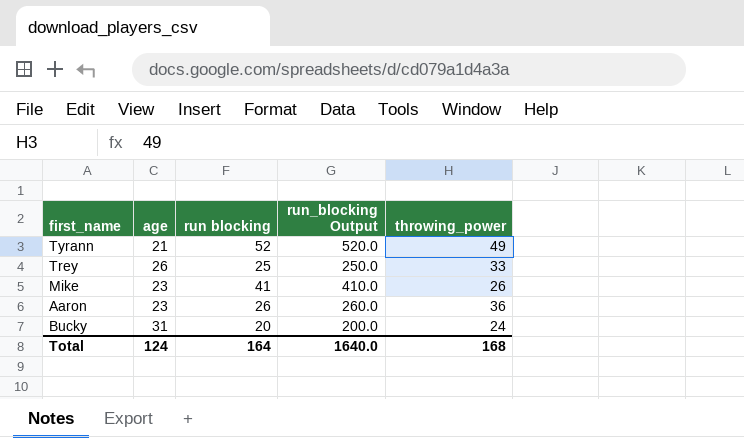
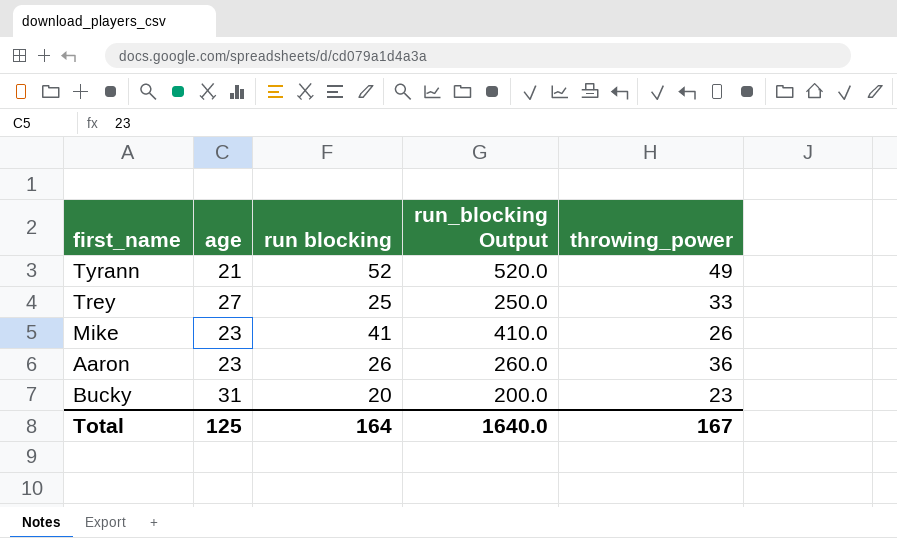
Trey | age: 26 -> 27
Bucky | throwing_power: 24 -> 23
Total | age: 124 -> 125
Total | throwing_power: 168 -> 167

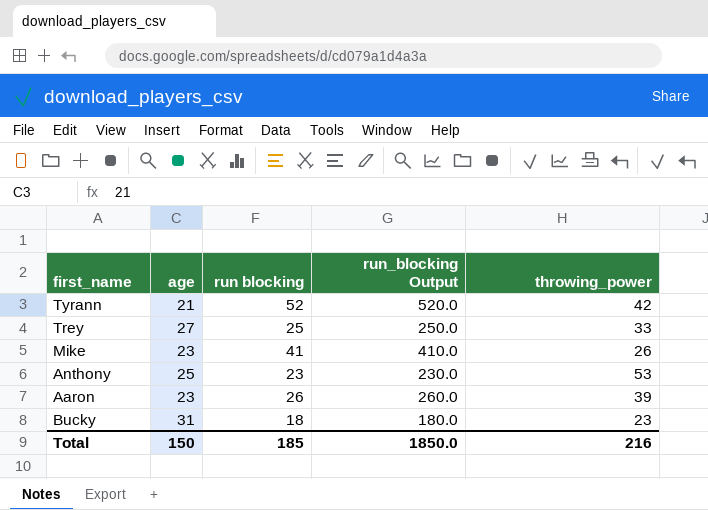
Tyrann | throwing_power: 49 -> 42
row Anthony: none -> 25 | 23 | 230.0 | 53
Aaron | throwing_power: 36 -> 39
Bucky | run blocking: 20 -> 18
Bucky | run_blocking Output: 200.0 -> 180.0
Total | age: 125 -> 150
Total | run blocking: 164 -> 185
Total | run_blocking Output: 1640.0 -> 1850.0
Total | throwing_power: 167 -> 216

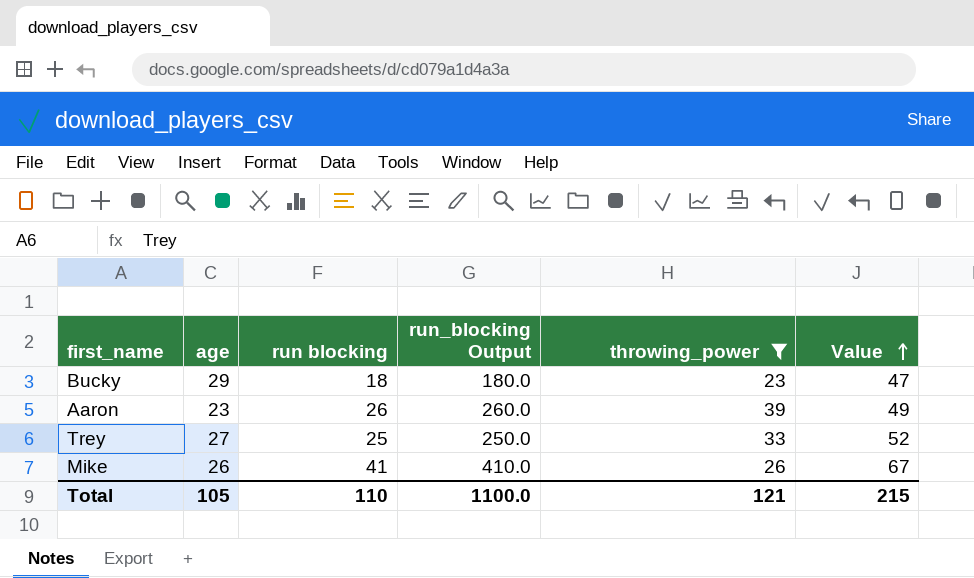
filter: none -> throwing_power <= 39
row order: none -> Value ascending
column Value | formula: none -> [age] + [run blocking]
Bucky | age: 31 -> 29
Mike | age: 23 -> 26
Total | age: 150 -> 105
Total | run blocking: 185 -> 110
Total | run_blocking Output: 1850.0 -> 1100.0
Total | throwing_power: 216 -> 121

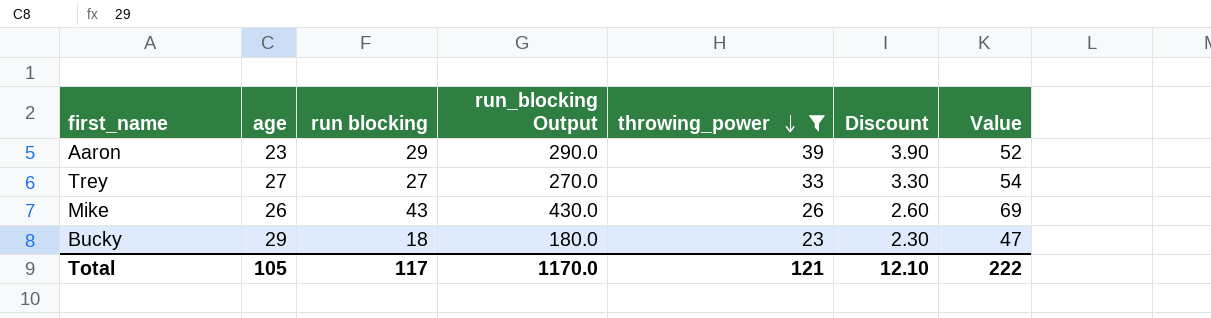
row order: Value ascending -> throwing_power descending
column Discount | formula: none -> [throwing_power] * 0.1
Aaron | run blocking: 26 -> 29
Aaron | run_blocking Output: 260.0 -> 290.0
Aaron | Value: 49 -> 52
Trey | run blocking: 25 -> 27
Trey | run_blocking Output: 250.0 -> 270.0
Trey | Value: 52 -> 54
Mike | run blocking: 41 -> 43
Mike | run_blocking Output: 410.0 -> 430.0
Mike | Value: 67 -> 69
Total | run blocking: 110 -> 117
Total | run_blocking Output: 1100.0 -> 1170.0
Total | Value: 215 -> 222

